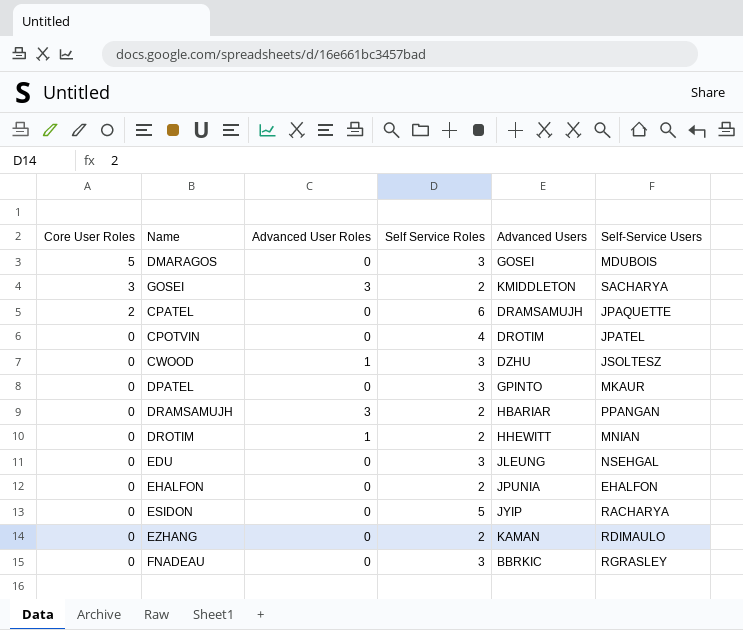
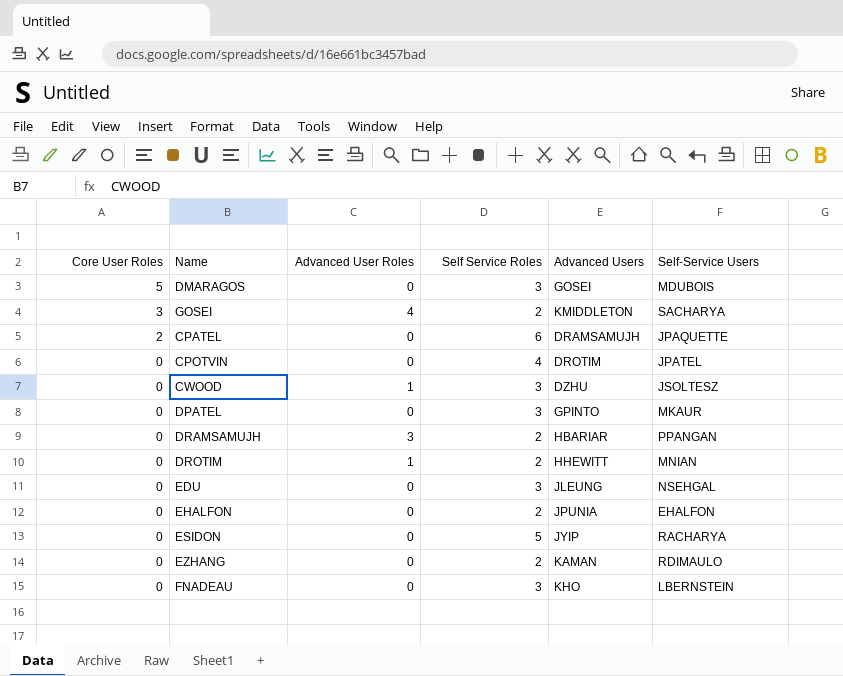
GOSEI | Advanced User Roles: 3 -> 4
FNADEAU | Advanced Users: BBRKIC -> KHO
FNADEAU | Self-Service Users: RGRASLEY -> LBERNSTEIN

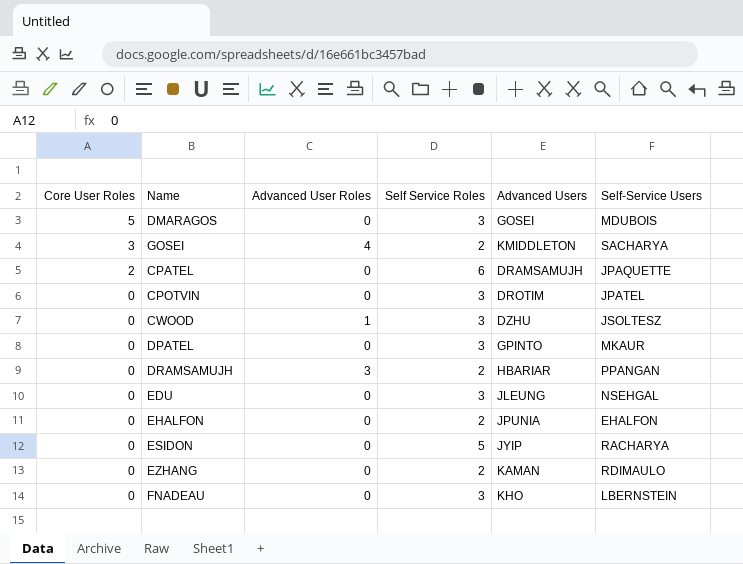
row DROTIM: 0 | 1 | 2 | HHEWITT | MNIAN -> none
CPOTVIN | Self Service Roles: 4 -> 3

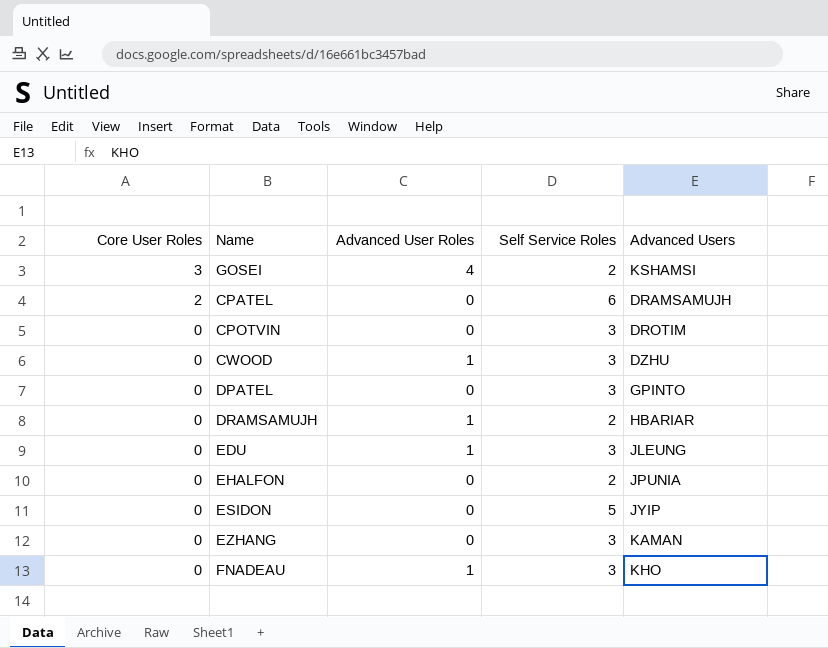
column Self-Service Users | position: 6 -> none
row DMARAGOS: 5 | 0 | 3 | GOSEI | MDUBOIS -> none
GOSEI | Advanced Users: KMIDDLETON -> KSHAMSI
DRAMSAMUJH | Advanced User Roles: 3 -> 1
EDU | Advanced User Roles: 0 -> 1
EZHANG | Self Service Roles: 2 -> 3
FNADEAU | Advanced User Roles: 0 -> 1

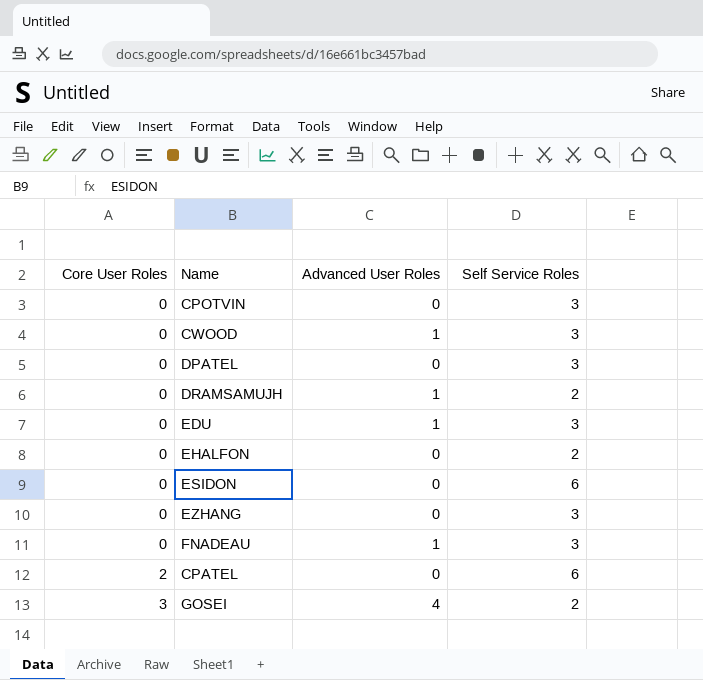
row order: Core User Roles descending -> Core User Roles ascending
column Advanced Users | position: 5 -> none
ESIDON | Self Service Roles: 5 -> 6

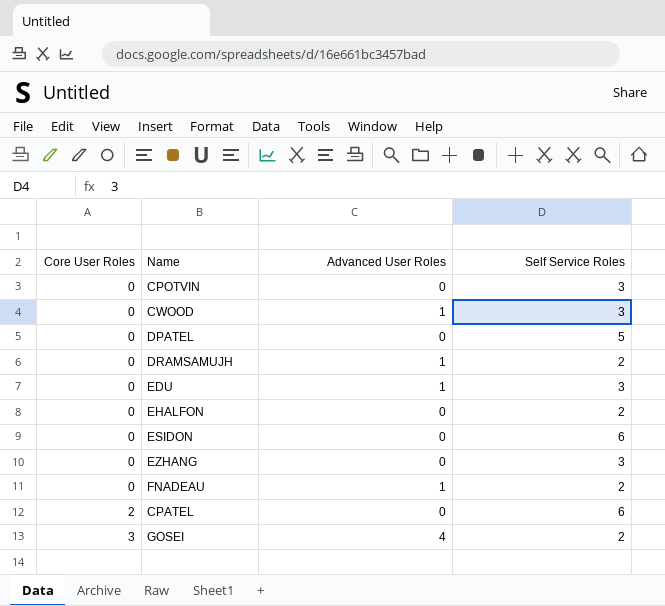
DPATEL | Self Service Roles: 3 -> 5
FNADEAU | Self Service Roles: 3 -> 2

